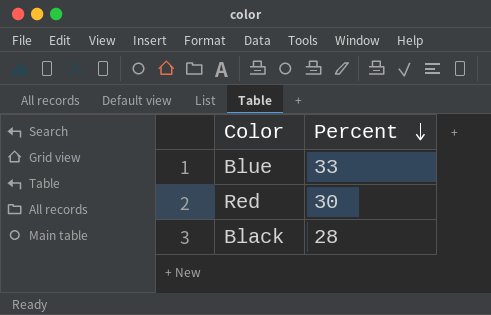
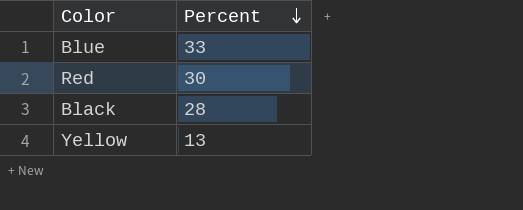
row Yellow: none -> 13

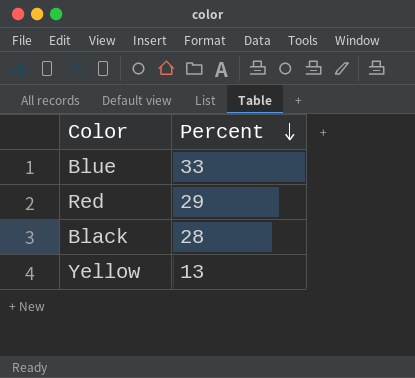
Red | Percent: 30 -> 29

